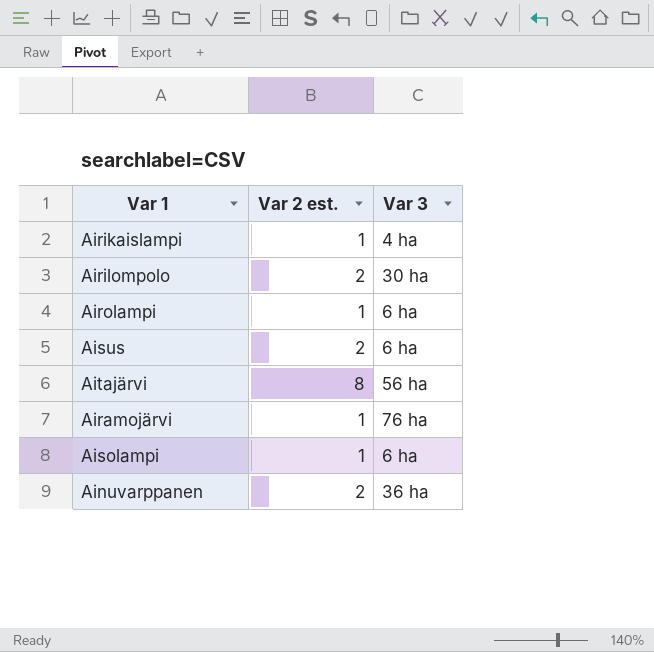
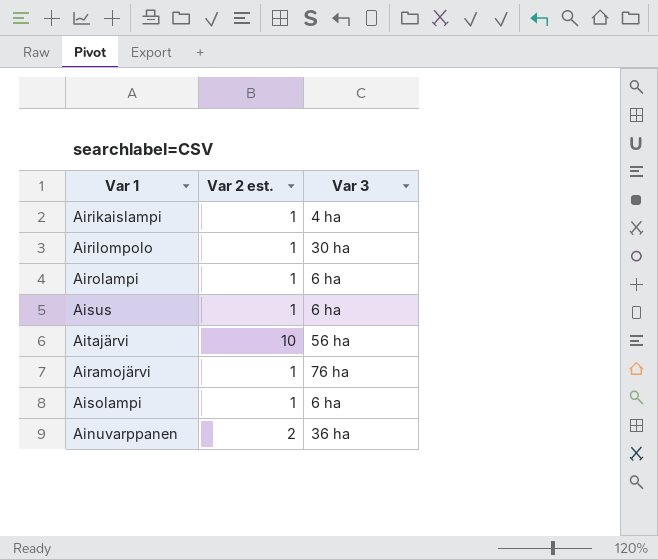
Airilompolo | Var 2 est.: 2 -> 1
Aisus | Var 2 est.: 2 -> 1
Aitajärvi | Var 2 est.: 8 -> 10

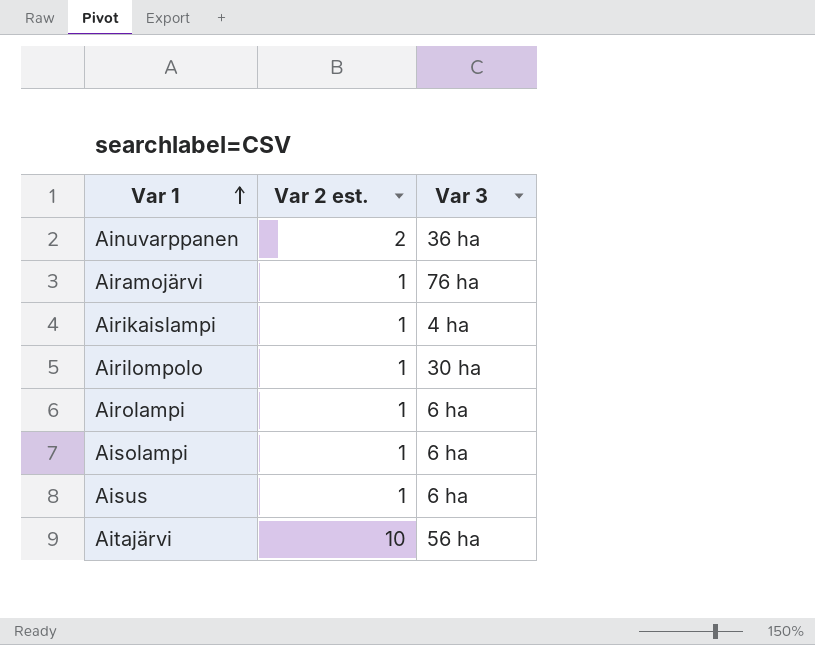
row order: none -> Var 1 ascending

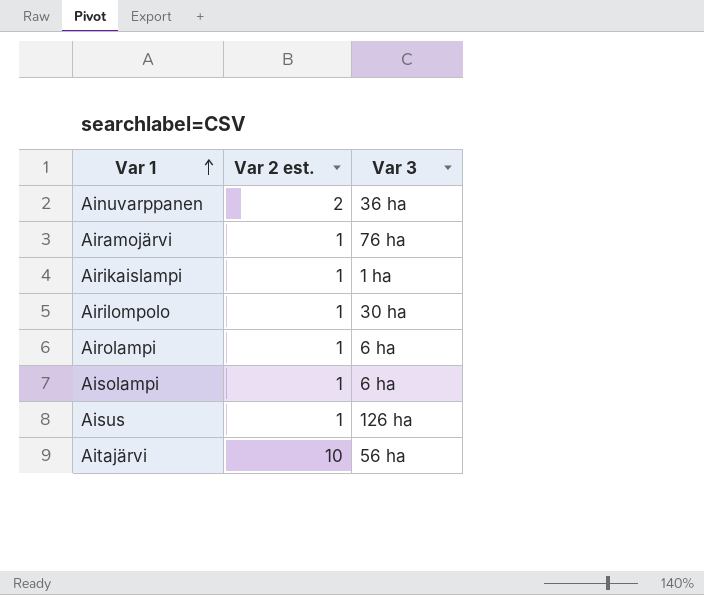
Airikaislampi | Var 3: 4 ha -> 1 ha
Aisus | Var 3: 6 ha -> 126 ha

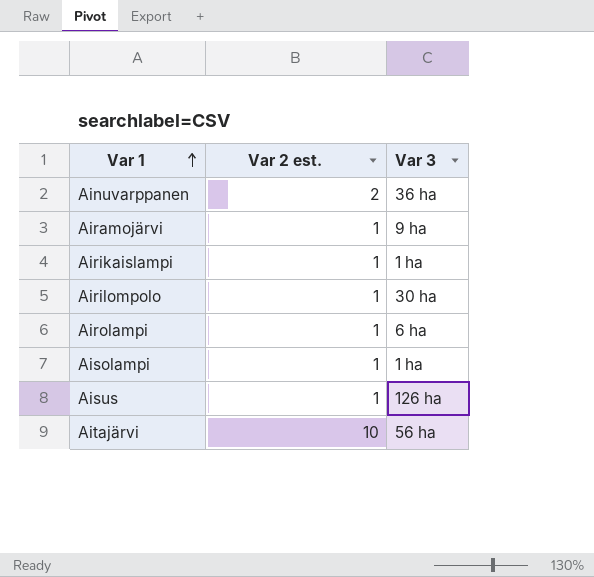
Airamojärvi | Var 3: 76 ha -> 9 ha
Aisolampi | Var 3: 6 ha -> 1 ha

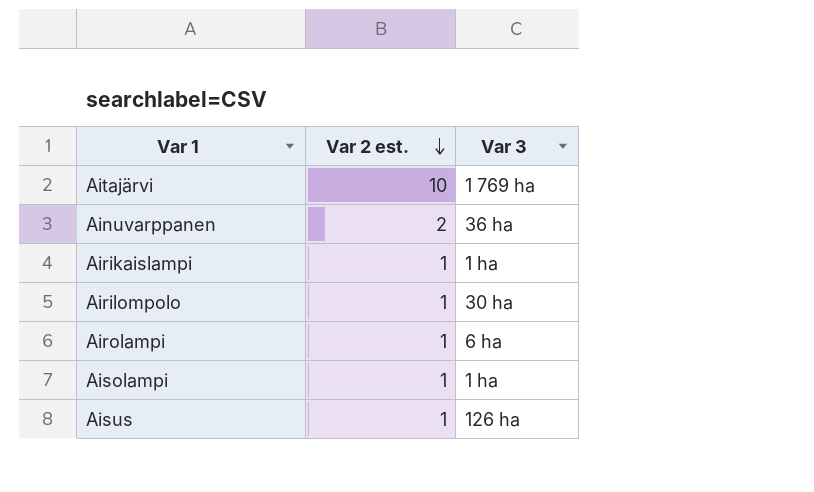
row order: Var 1 ascending -> Var 2 est. descending
row Airamojärvi: 1 | 9 ha -> none
Aitajärvi | Var 3: 56 ha -> 1 769 ha

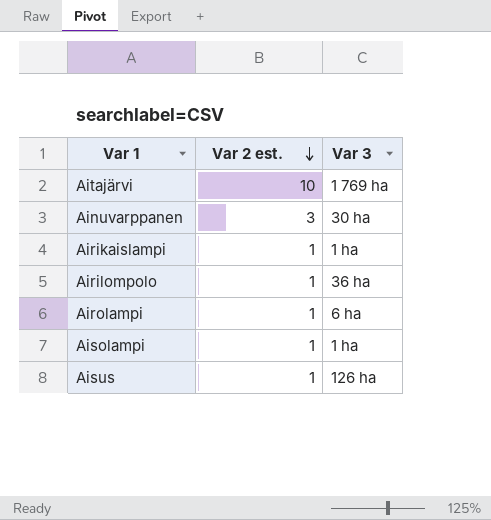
Ainuvarppanen | Var 2 est.: 2 -> 3
Ainuvarppanen | Var 3: 36 ha -> 30 ha
Airilompolo | Var 3: 30 ha -> 36 ha

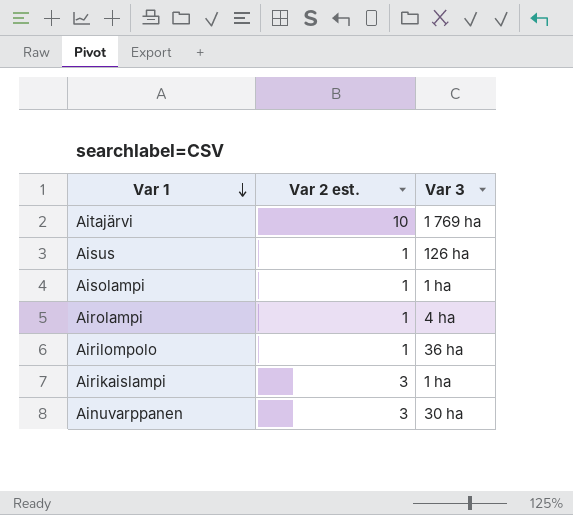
row order: Var 2 est. descending -> Var 1 descending
Airolampi | Var 3: 6 ha -> 4 ha
Airikaislampi | Var 2 est.: 1 -> 3

